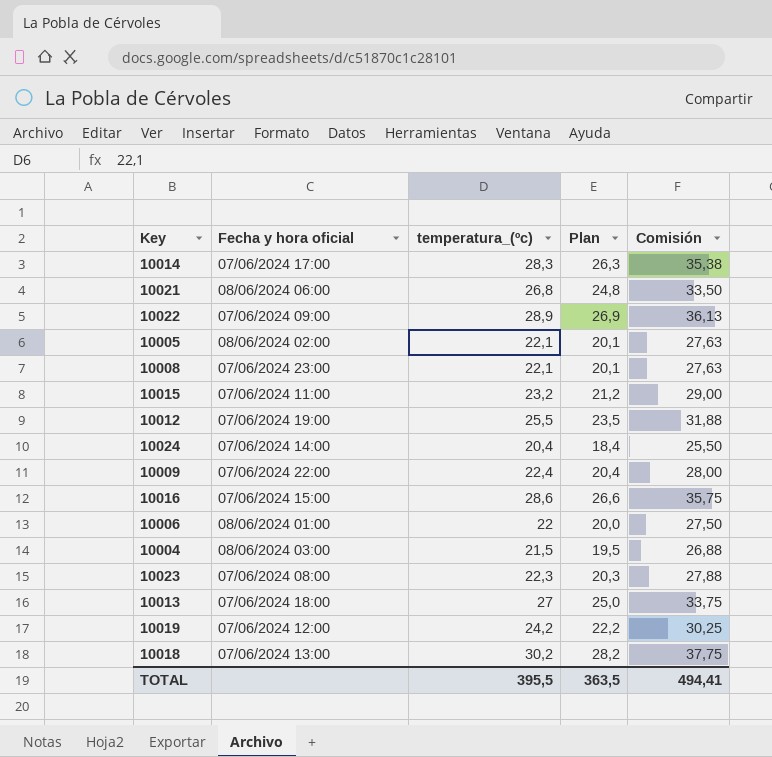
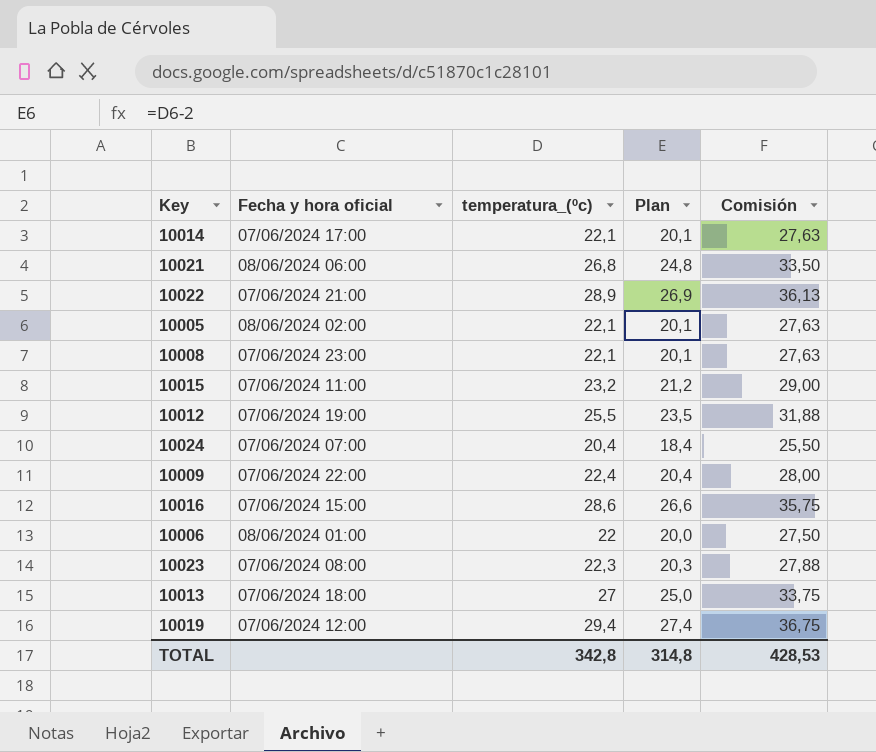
row 10004: 08/06/2024 03:00 | 21,5 | 19,5 | 26,88 -> none
row 10018: 07/06/2024 13:00 | 30,2 | 28,2 | 37,75 -> none
10014 | temperatura_(ºc): 28,3 -> 22,1
10014 | Plan: 26,3 -> 20,1
10014 | Comisión: 35,38 -> 27,63
10022 | Fecha y hora oficial: 07/06/2024 09:00 -> 07/06/2024 21:00
10024 | Fecha y hora oficial: 07/06/2024 14:00 -> 07/06/2024 07:00
10019 | temperatura_(ºc): 24,2 -> 29,4
10019 | Plan: 22,2 -> 27,4
10019 | Comisión: 30,25 -> 36,75
TOTAL | temperatura_(ºc): 395,5 -> 342,8
TOTAL | Plan: 363,5 -> 314,8
TOTAL | Comisión: 494,41 -> 428,53

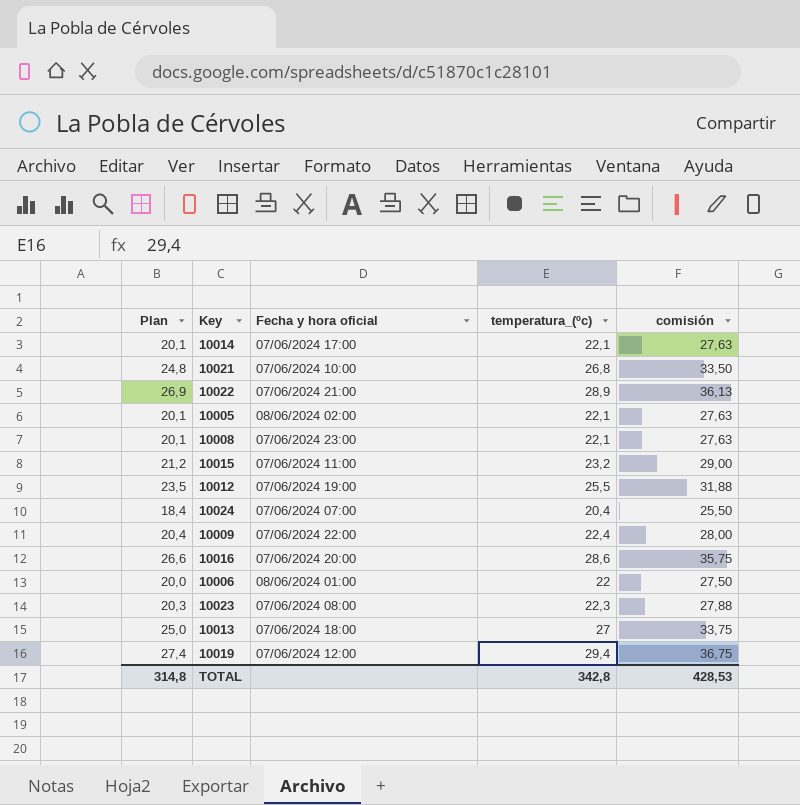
column Plan | position: 4 -> 1
column name: Comisión -> comisión
10021 | Fecha y hora oficial: 08/06/2024 06:00 -> 07/06/2024 10:00
10016 | Fecha y hora oficial: 07/06/2024 15:00 -> 07/06/2024 20:00

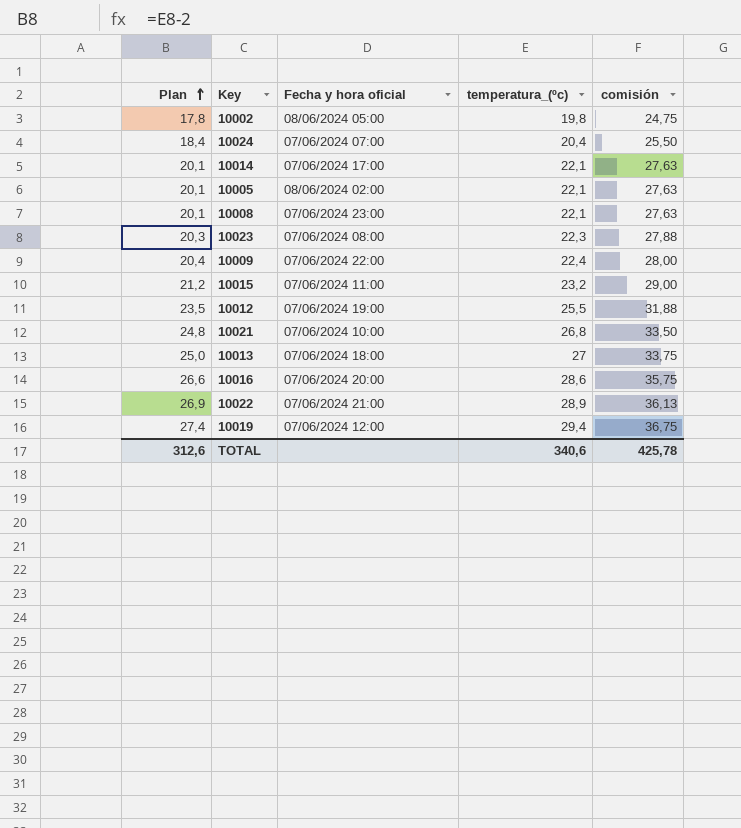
row order: none -> Plan ascending
row 10006: 20,0 | 08/06/2024 01:00 | 22 | 27,50 -> none
row 10002: none -> 17,8 | 08/06/2024 05:00 | 19,8 | 24,75
TOTAL | Plan: 314,8 -> 312,6
TOTAL | temperatura_(ºc): 342,8 -> 340,6
TOTAL | comisión: 428,53 -> 425,78

